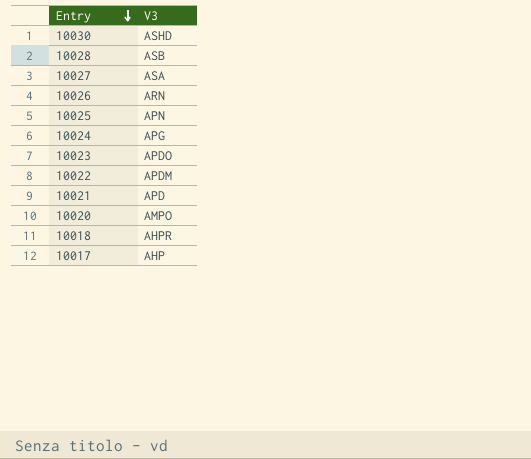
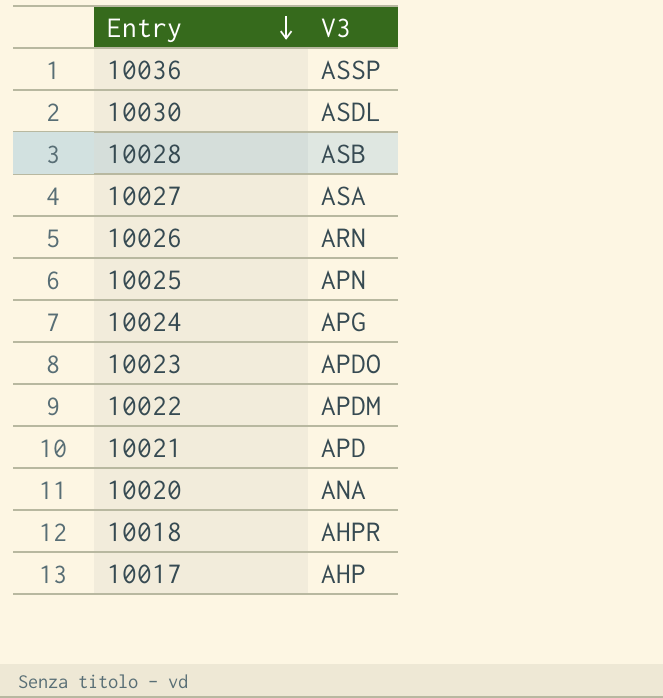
row 10036: none -> ASSP
10030 | V3: ASHD -> ASDL
10020 | V3: AMPO -> ANA

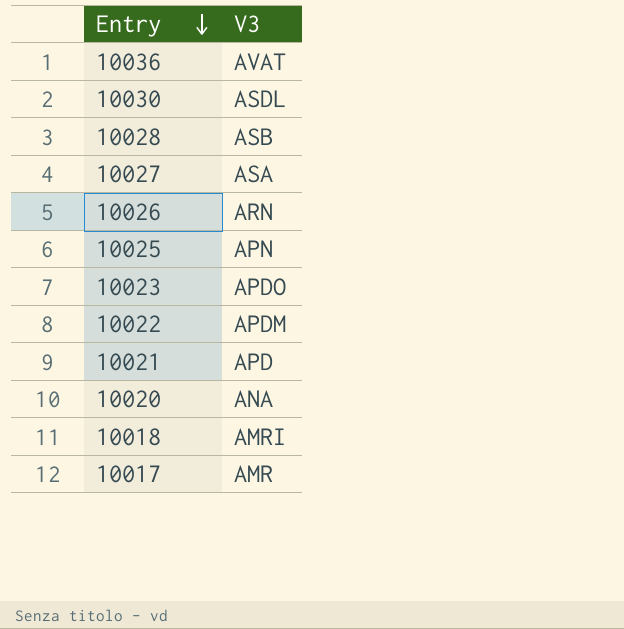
row 10024: APG -> none
10036 | V3: ASSP -> AVAT
10018 | V3: AHPR -> AMRI
10017 | V3: AHP -> AMR

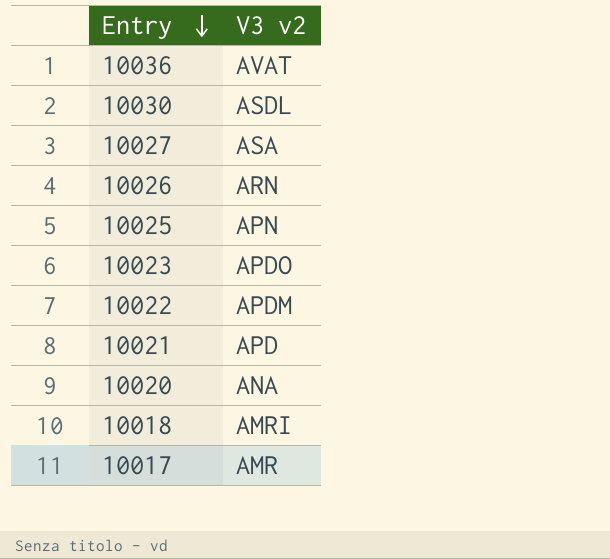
column name: V3 -> V3 v2
row 10028: ASB -> none

